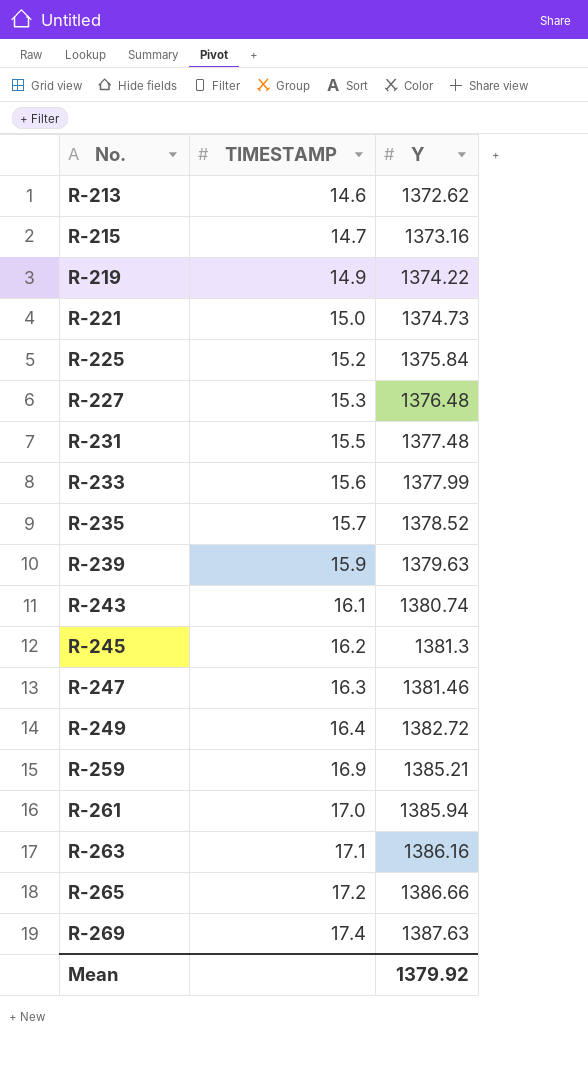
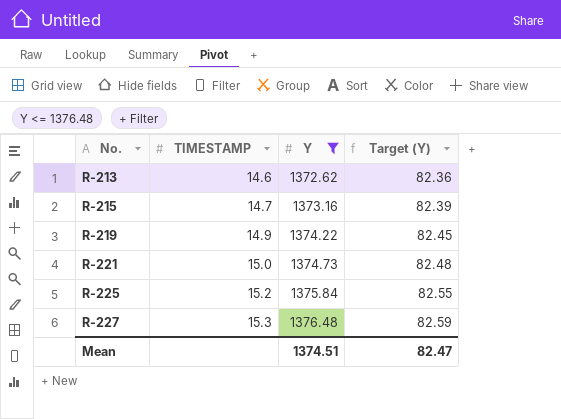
filter: none -> Y <= 1376.48
column Target (Y) | formula: none -> [Y] * 0.06
Mean | Y: 1379.92 -> 1374.51

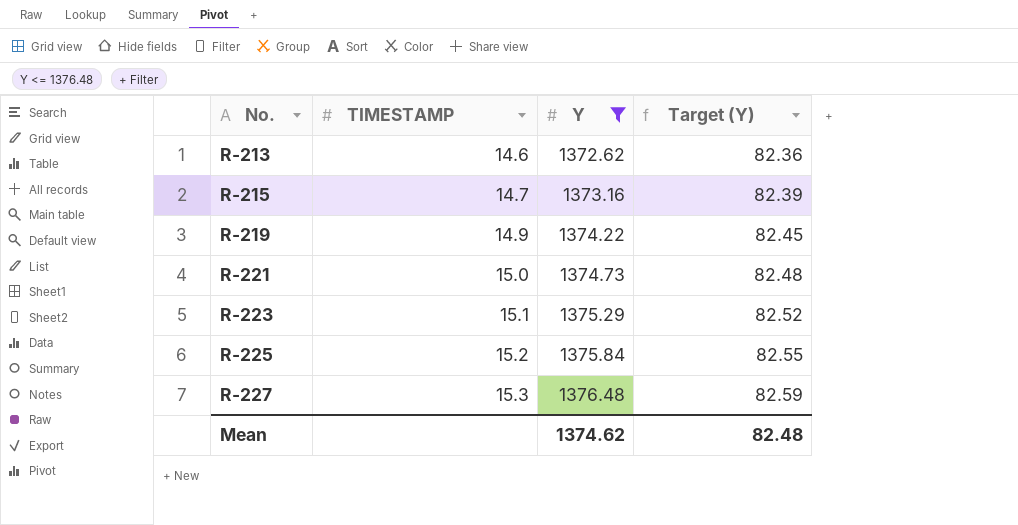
row R-223: none -> 15.1 | 1375.29 | 82.52
Mean | Y: 1374.51 -> 1374.62
Mean | Target (Y): 82.47 -> 82.48

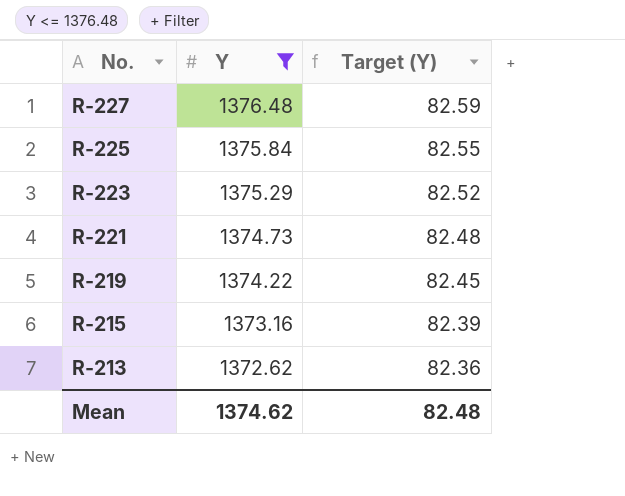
row order: No. ascending -> No. descending
column TIMESTAMP | position: 2 -> none

